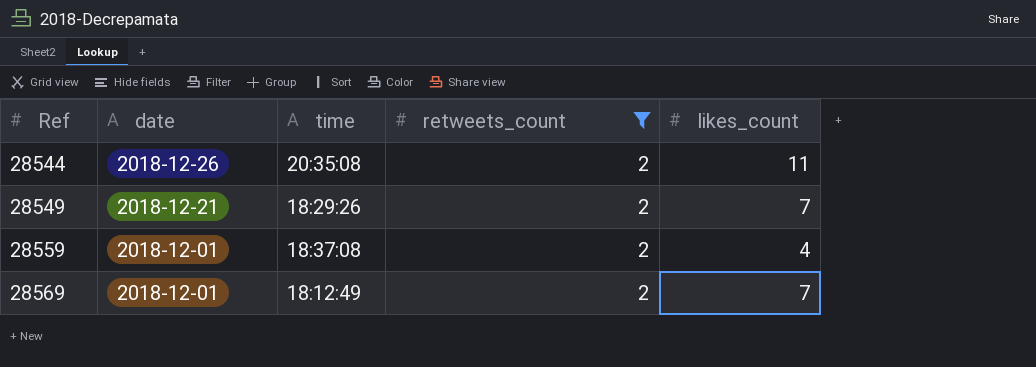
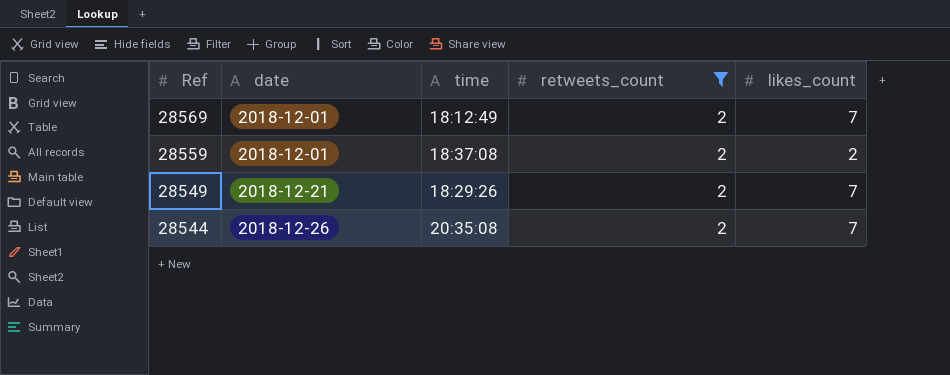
row order: Ref ascending -> Ref descending
28559 | likes_count: 4 -> 2
28544 | likes_count: 11 -> 7

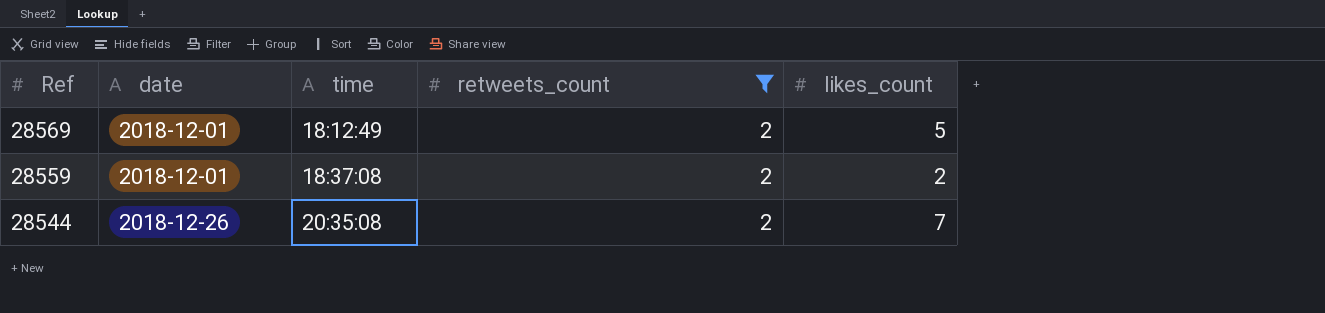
row 28549: 2018-12-21 | 18:29:26 | 2 | 7 -> none
28569 | likes_count: 7 -> 5

